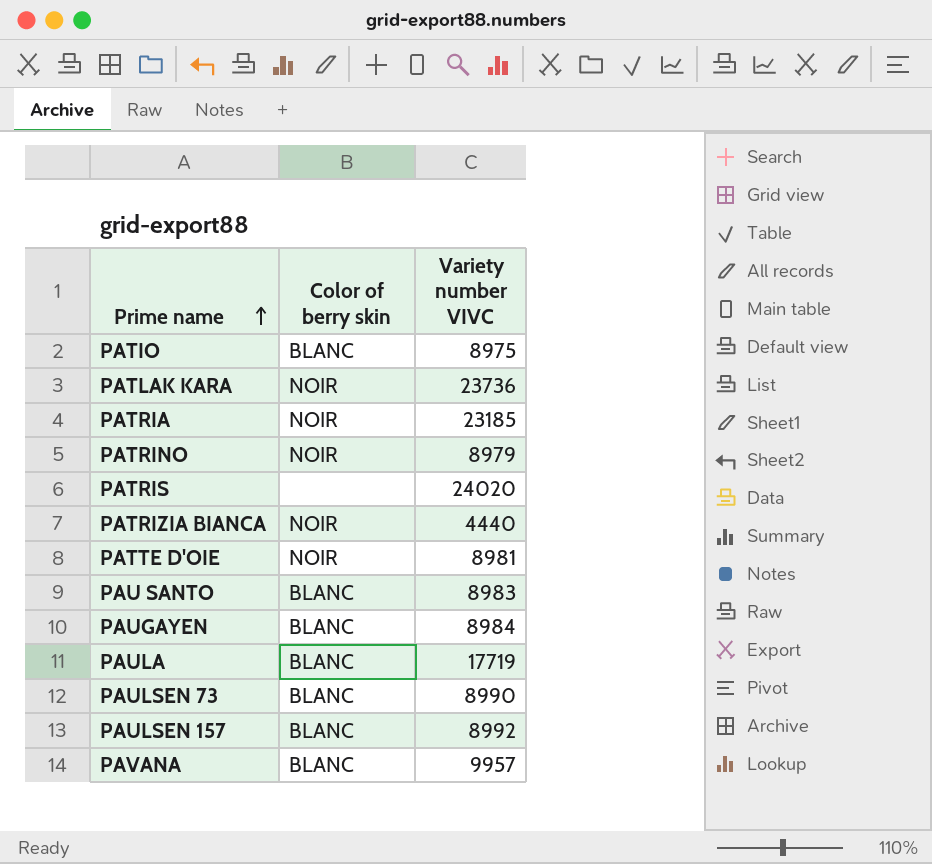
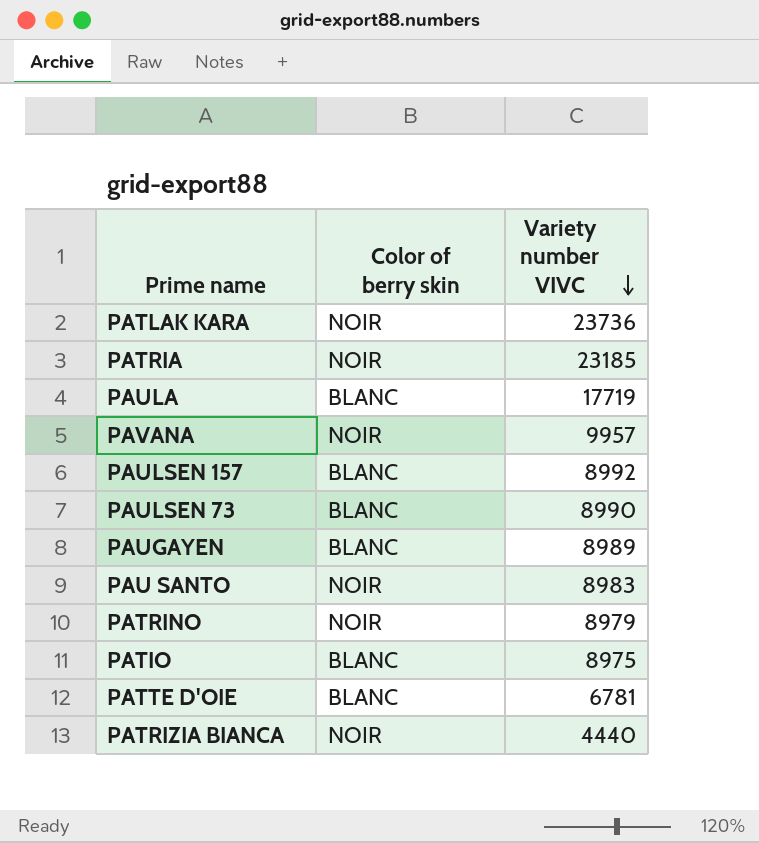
row order: Prime name ascending -> Variety number VIVC descending
row PATRIS: none | 24020 -> none
PAVANA | Color of berry skin: BLANC -> NOIR
PAUGAYEN | Variety number VIVC: 8984 -> 8989
PAU SANTO | Color of berry skin: BLANC -> NOIR
PATTE D'OIE | Color of berry skin: NOIR -> BLANC
PATTE D'OIE | Variety number VIVC: 8981 -> 6781

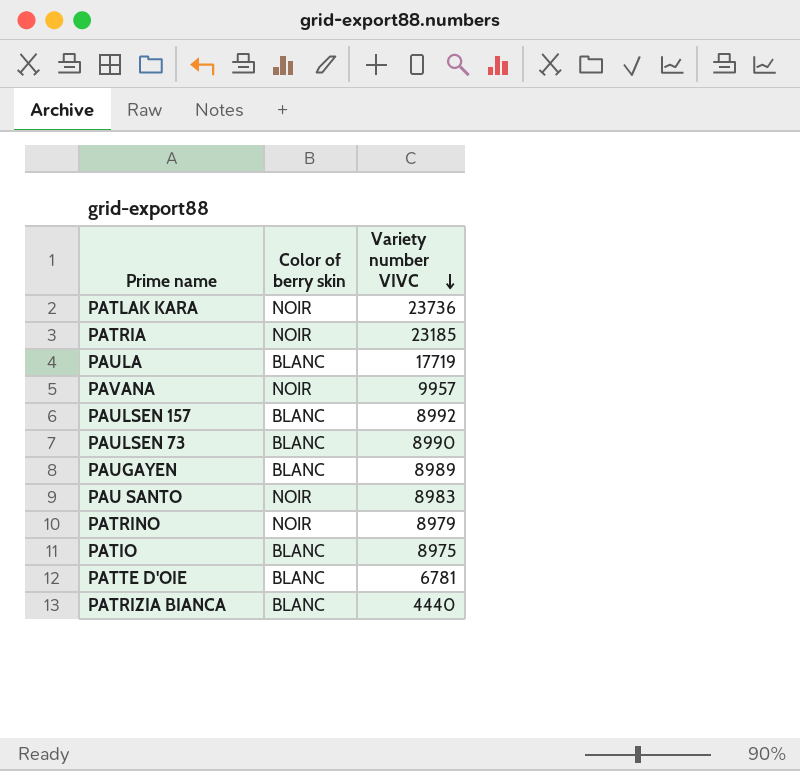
PATRIZIA BIANCA | Color of berry skin: NOIR -> BLANC

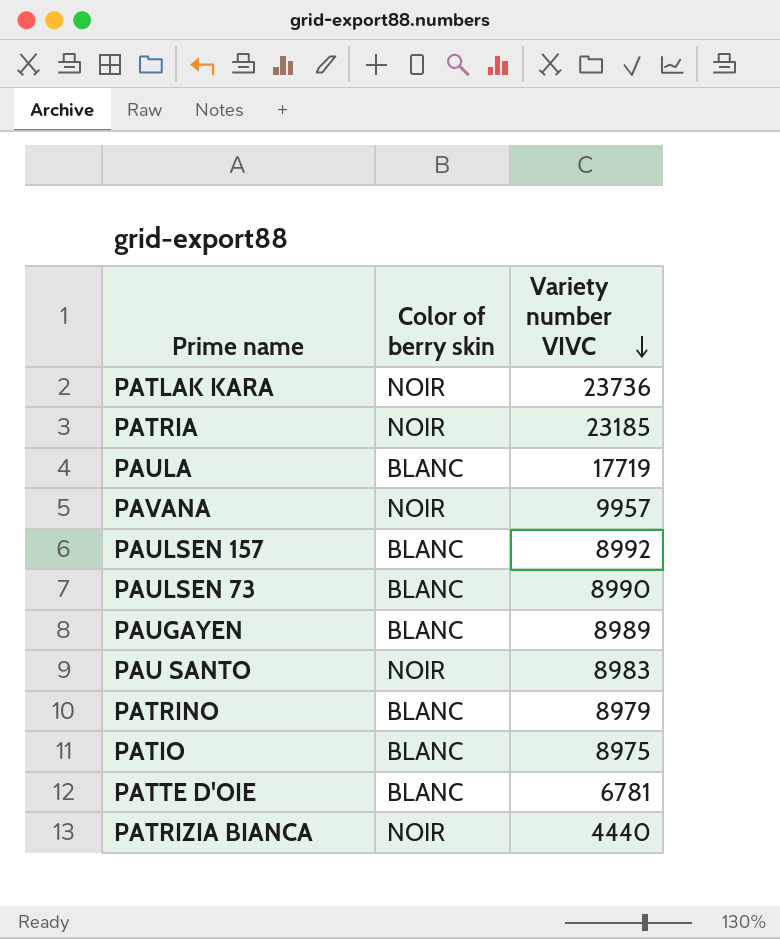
PATRINO | Color of berry skin: NOIR -> BLANC
PATRIZIA BIANCA | Color of berry skin: BLANC -> NOIR

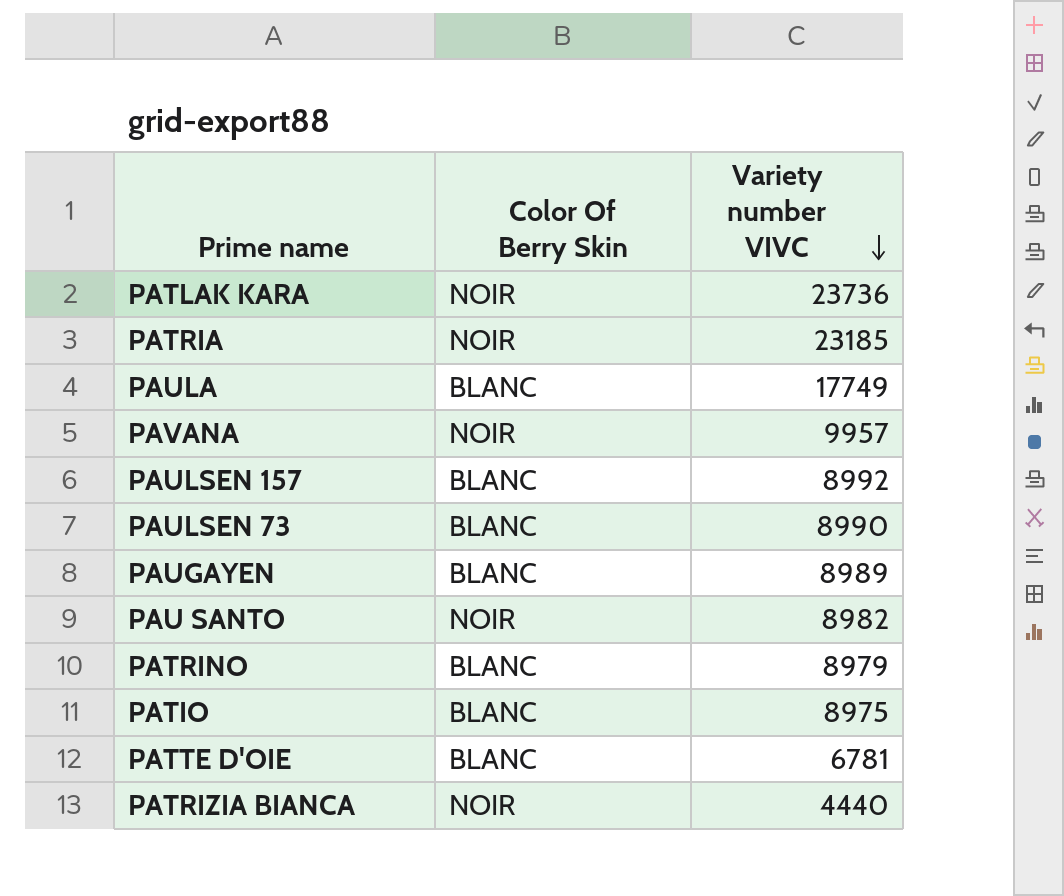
column name: Color of berry skin -> Color Of Berry Skin
PAULA | Variety number VIVC: 17719 -> 17749
PAU SANTO | Variety number VIVC: 8983 -> 8982

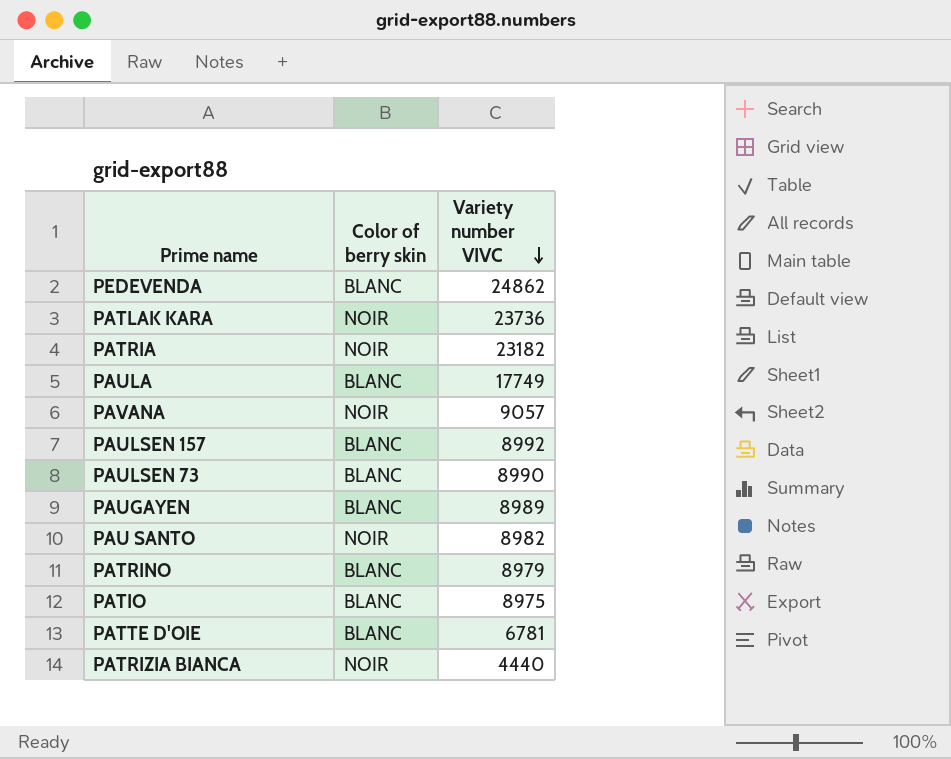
column name: Color Of Berry Skin -> Color of berry skin
row PEDEVENDA: none -> BLANC | 24862
PATRIA | Variety number VIVC: 23185 -> 23182
PAVANA | Variety number VIVC: 9957 -> 9057

